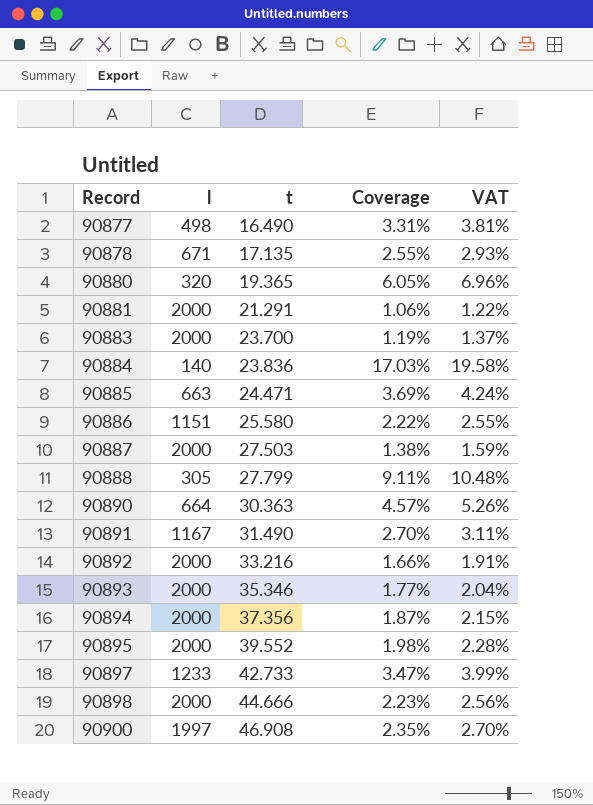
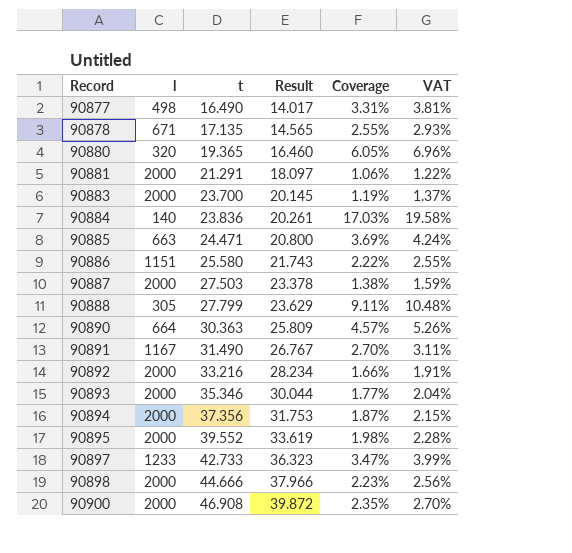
column Result | formula: none -> [t] * 0.85
90900 | l: 1997 -> 2000

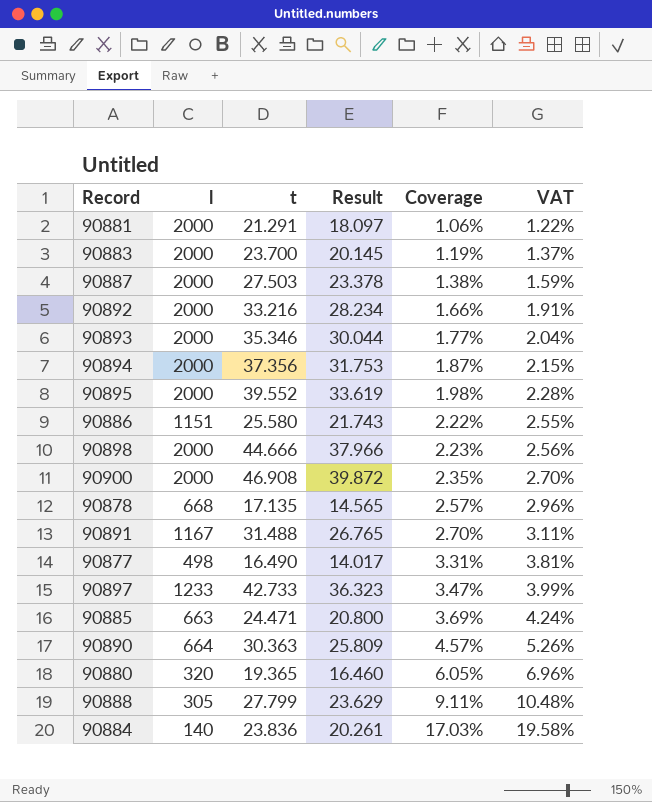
row order: Record ascending -> Coverage ascending
90878 | l: 671 -> 668
90878 | Coverage: 2.55% -> 2.57%
90878 | VAT: 2.93% -> 2.96%
90891 | t: 31.490 -> 31.488
90891 | Result: 26.767 -> 26.765

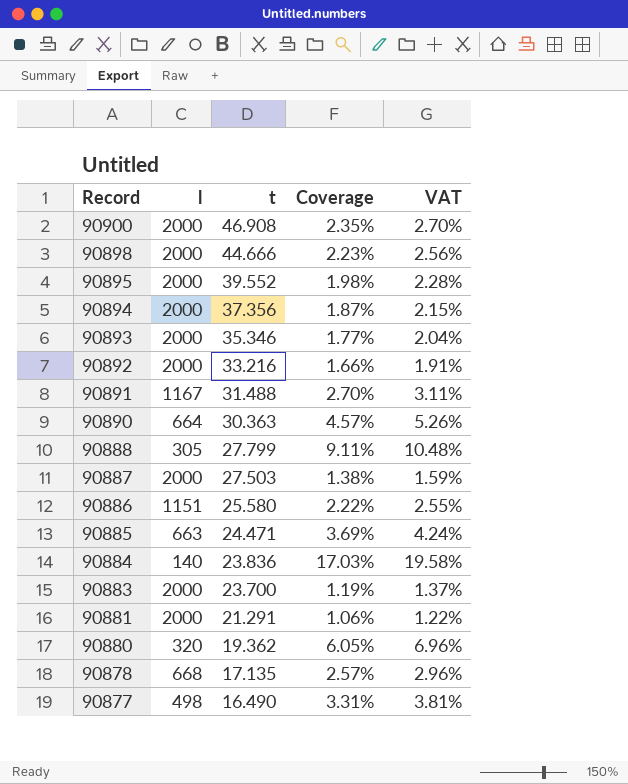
row order: Coverage ascending -> Record descending
column Result | formula: [t] * 0.85 -> none
row 90897: 1233 | 42.733 | 36.323 | 3.47% | 3.99% -> none
90880 | t: 19.365 -> 19.362

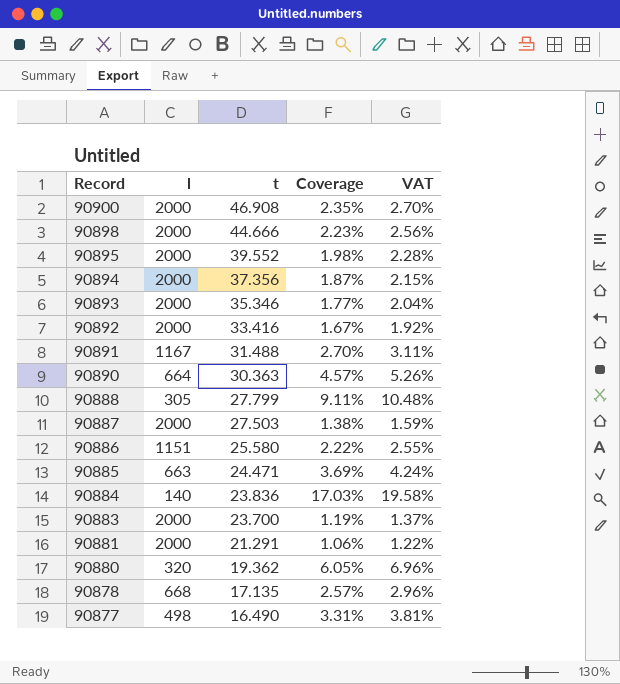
90892 | t: 33.216 -> 33.416
90892 | Coverage: 1.66% -> 1.67%
90892 | VAT: 1.91% -> 1.92%

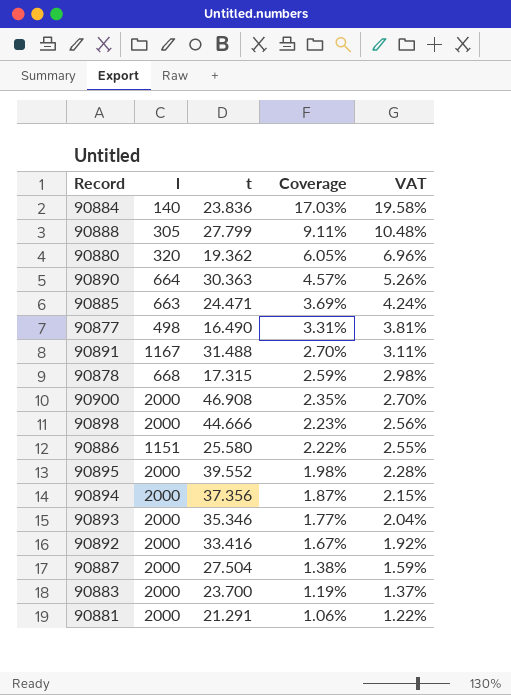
row order: Record descending -> Coverage descending
90878 | t: 17.135 -> 17.315
90878 | Coverage: 2.57% -> 2.59%
90878 | VAT: 2.96% -> 2.98%
90887 | t: 27.503 -> 27.504

